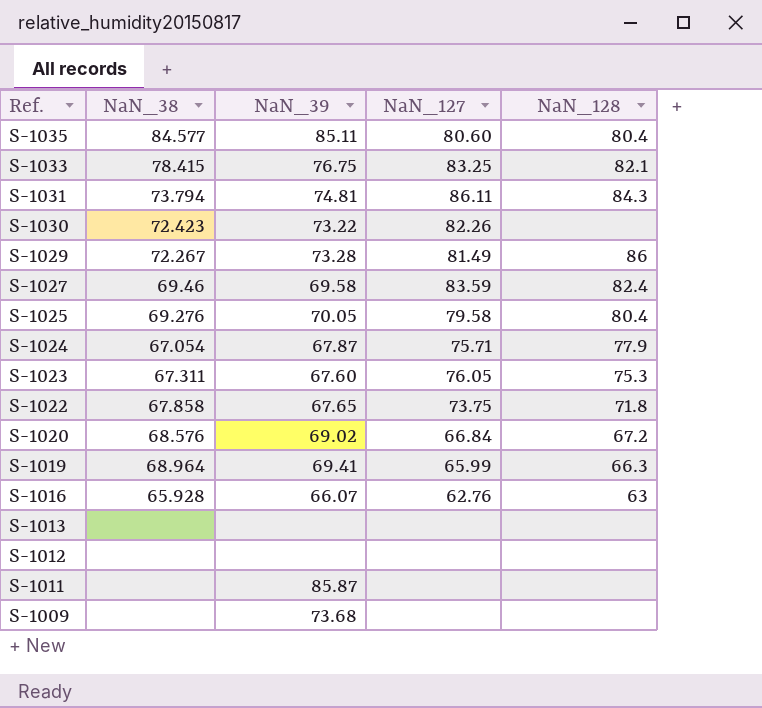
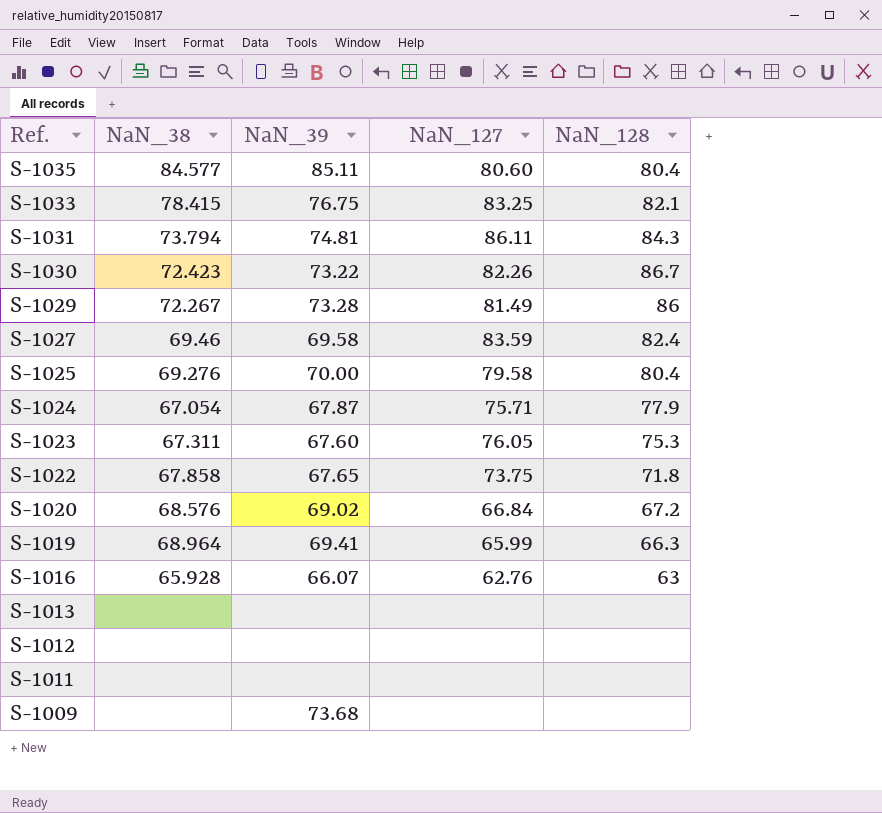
S-1030 | NaN_128: none -> 86.7
S-1025 | NaN_39: 70.05 -> 70.00
S-1011 | NaN_39: 85.87 -> none

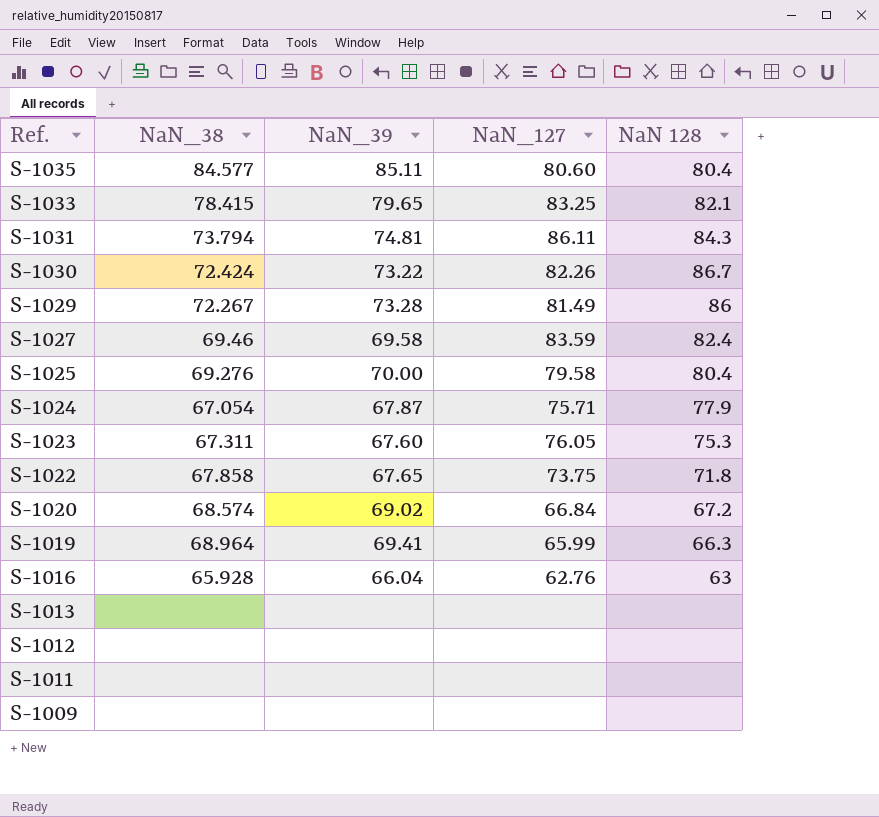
column name: NaN_128 -> NaN 128
S-1033 | NaN_39: 76.75 -> 79.65
S-1030 | NaN_38: 72.423 -> 72.424
S-1020 | NaN_38: 68.576 -> 68.574
S-1016 | NaN_39: 66.07 -> 66.04
S-1009 | NaN_39: 73.68 -> none

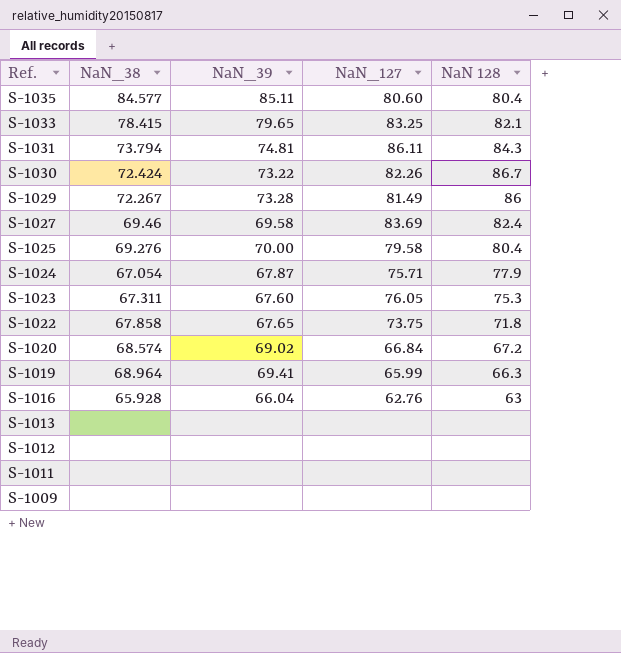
S-1027 | NaN_127: 83.59 -> 83.69

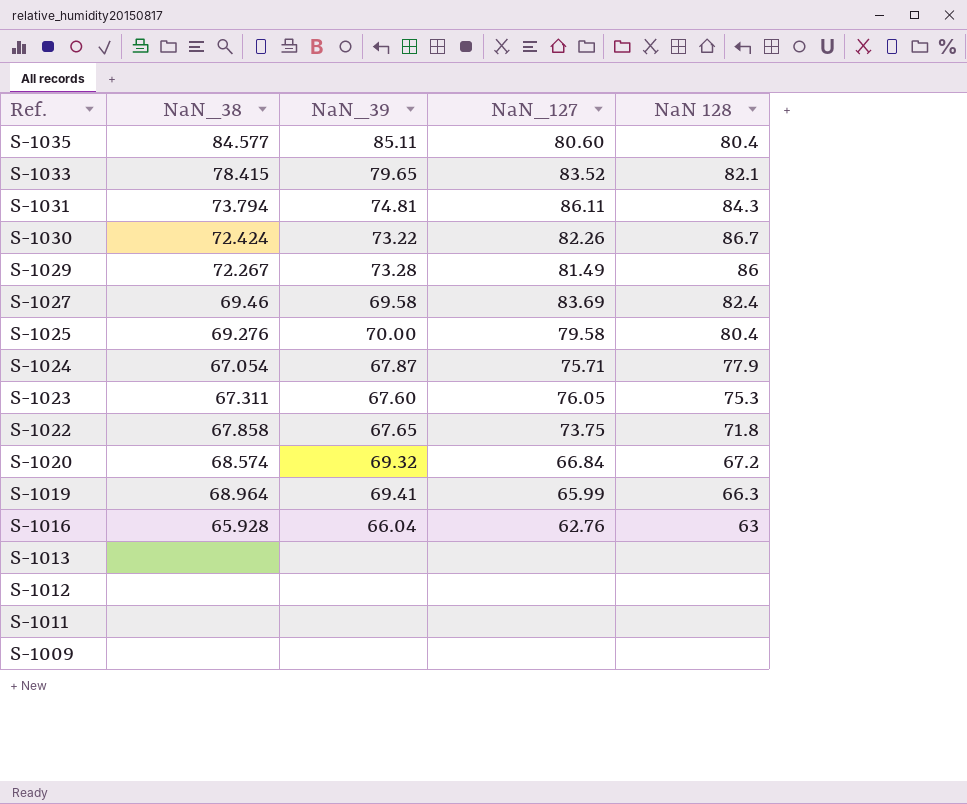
S-1033 | NaN_127: 83.25 -> 83.52
S-1020 | NaN_39: 69.02 -> 69.32

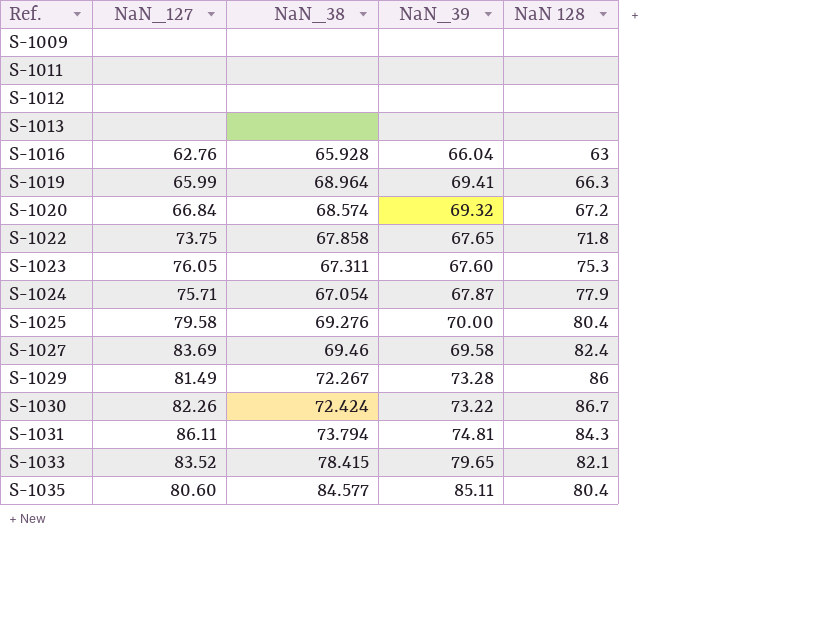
row order: Ref. descending -> Ref. ascending
column NaN_127 | position: 4 -> 2

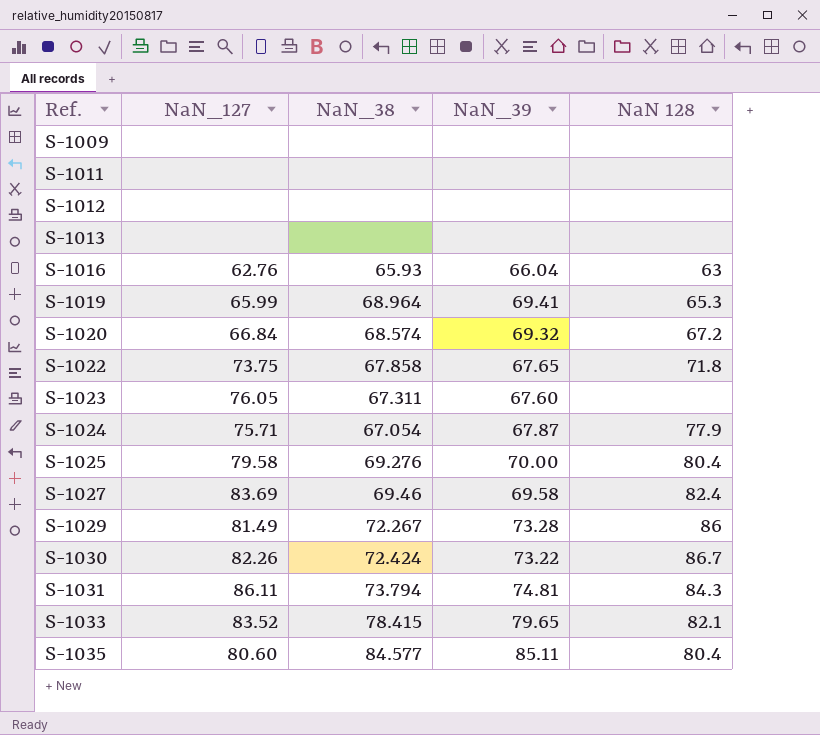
S-1016 | NaN_38: 65.928 -> 65.93
S-1019 | NaN 128: 66.3 -> 65.3
S-1023 | NaN 128: 75.3 -> none

